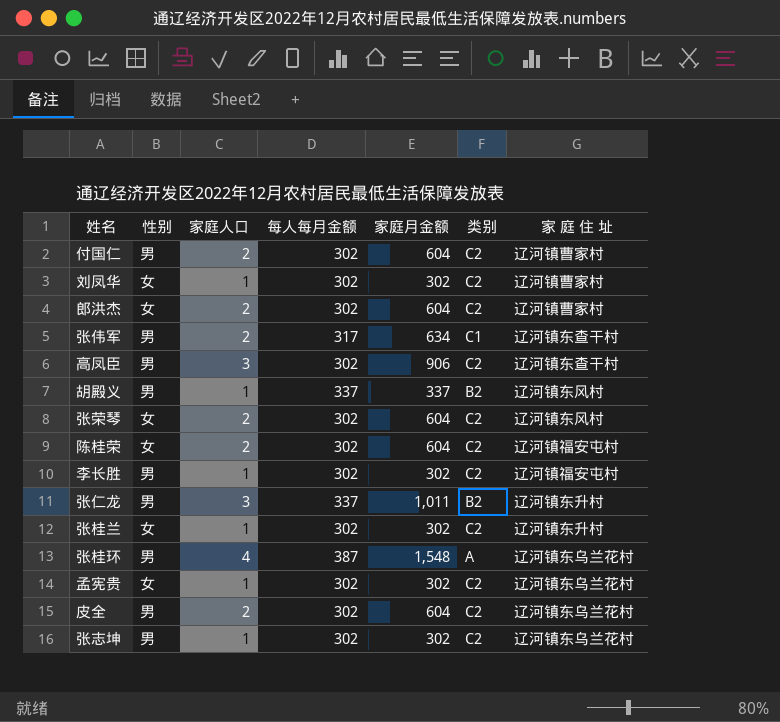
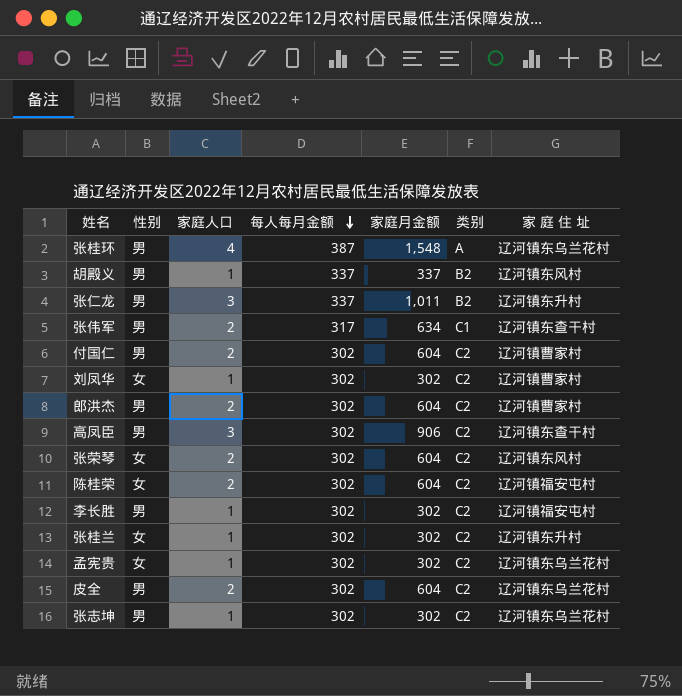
row order: none -> 每人每月金额 descending
郎洪杰 | 性别: 女 -> 男

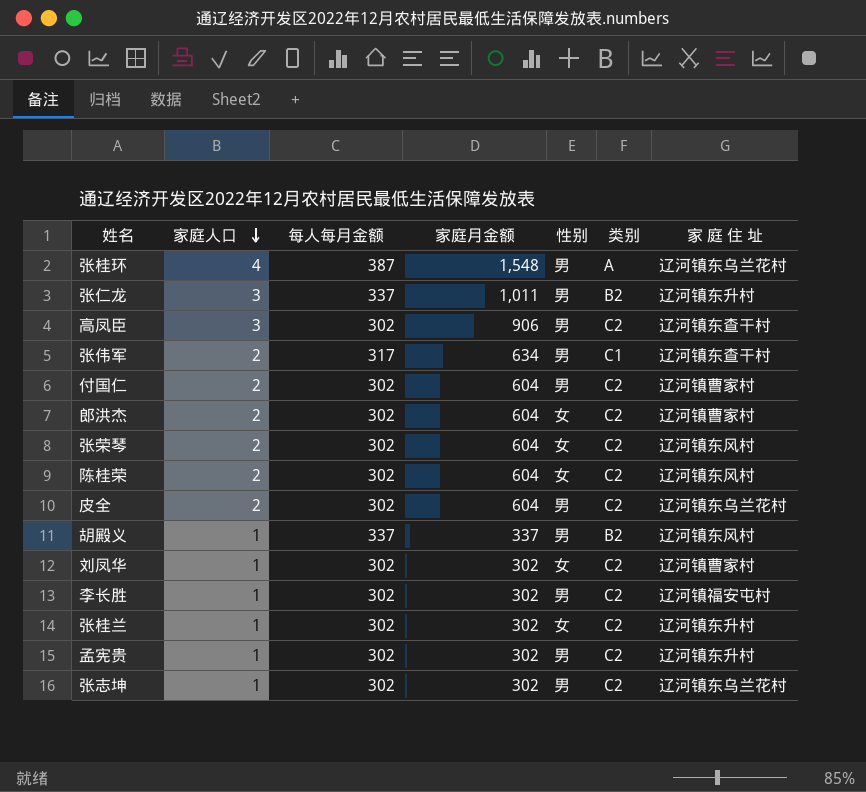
row order: 每人每月金额 descending -> 家庭人口 descending
column 性别 | position: 2 -> 5
郎洪杰 | 性别: 男 -> 女
陈桂荣 | 家 庭 住 址: 辽河镇福安屯村 -> 辽河镇东风村
孟宪贵 | 性别: 女 -> 男
孟宪贵 | 家 庭 住 址: 辽河镇东乌兰花村 -> 辽河镇东升村

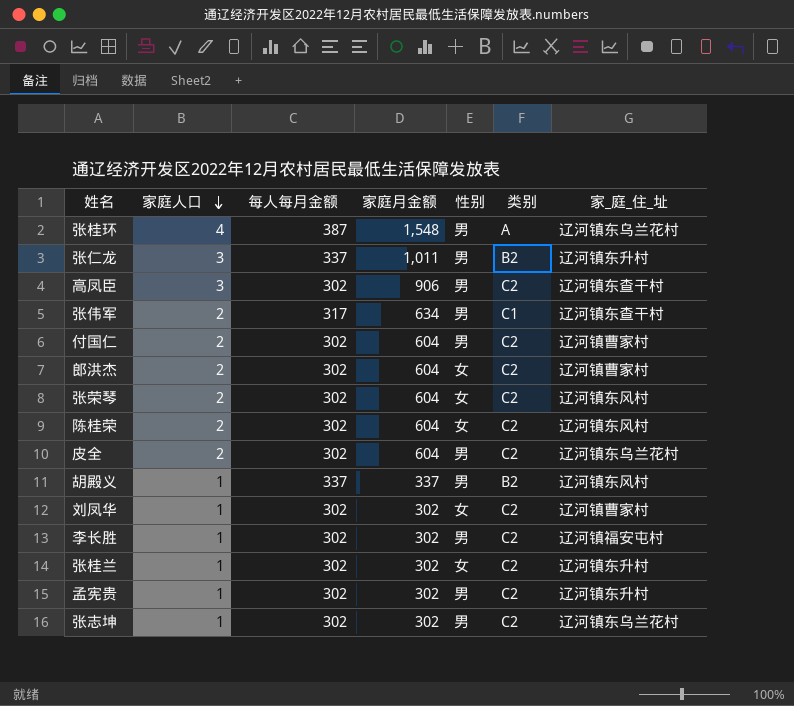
column name: 家 庭 住 址 -> 家_庭_住_址

